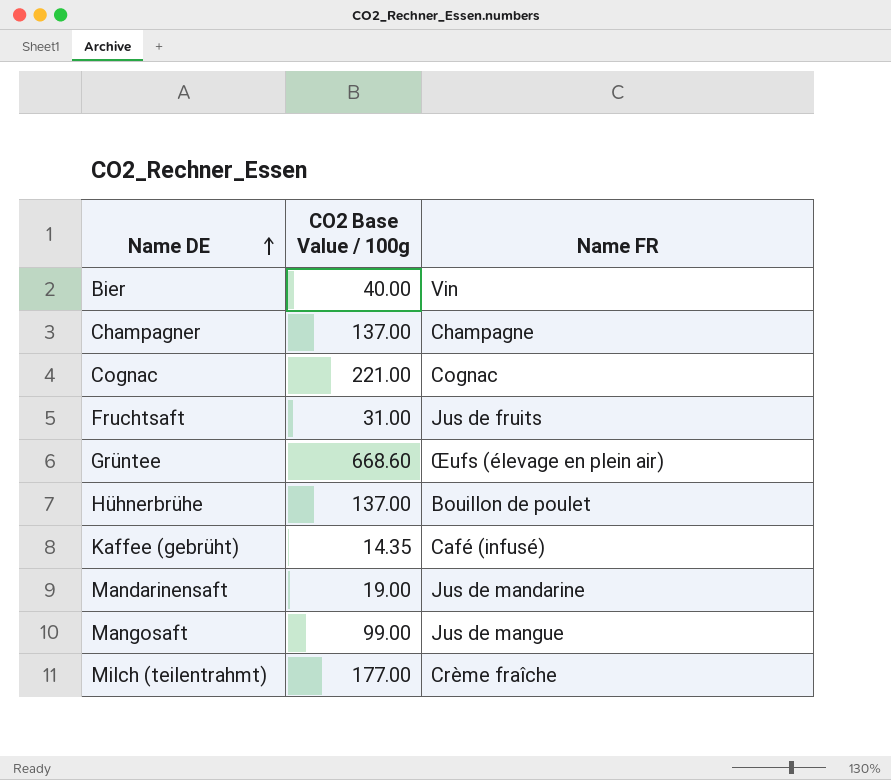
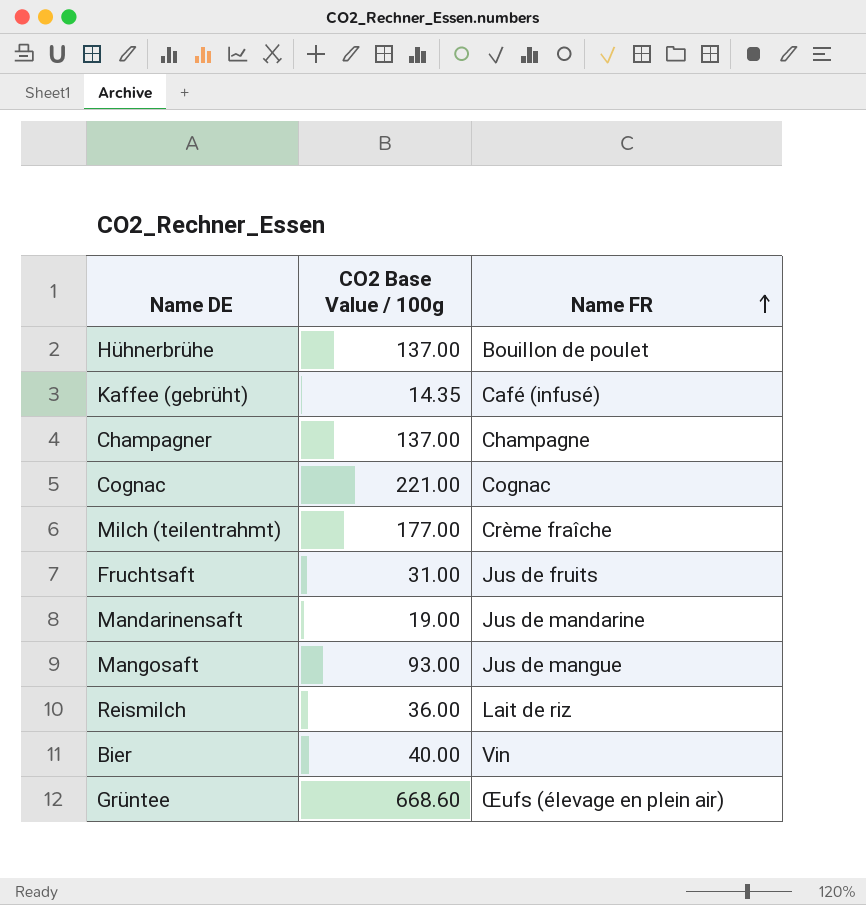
row order: Name DE ascending -> Name FR ascending
Mangosaft | CO2 Base Value / 100g: 99.00 -> 93.00
row Reismilch: none -> 36.00 | Lait de riz

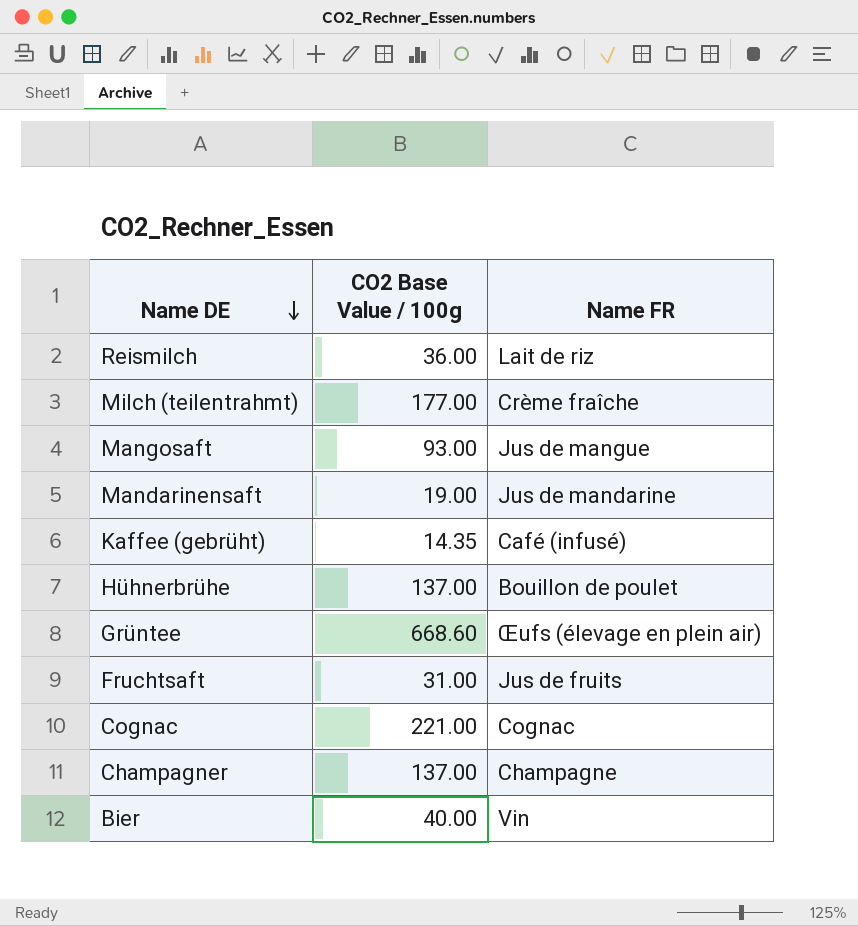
row order: Name FR ascending -> Name DE descending

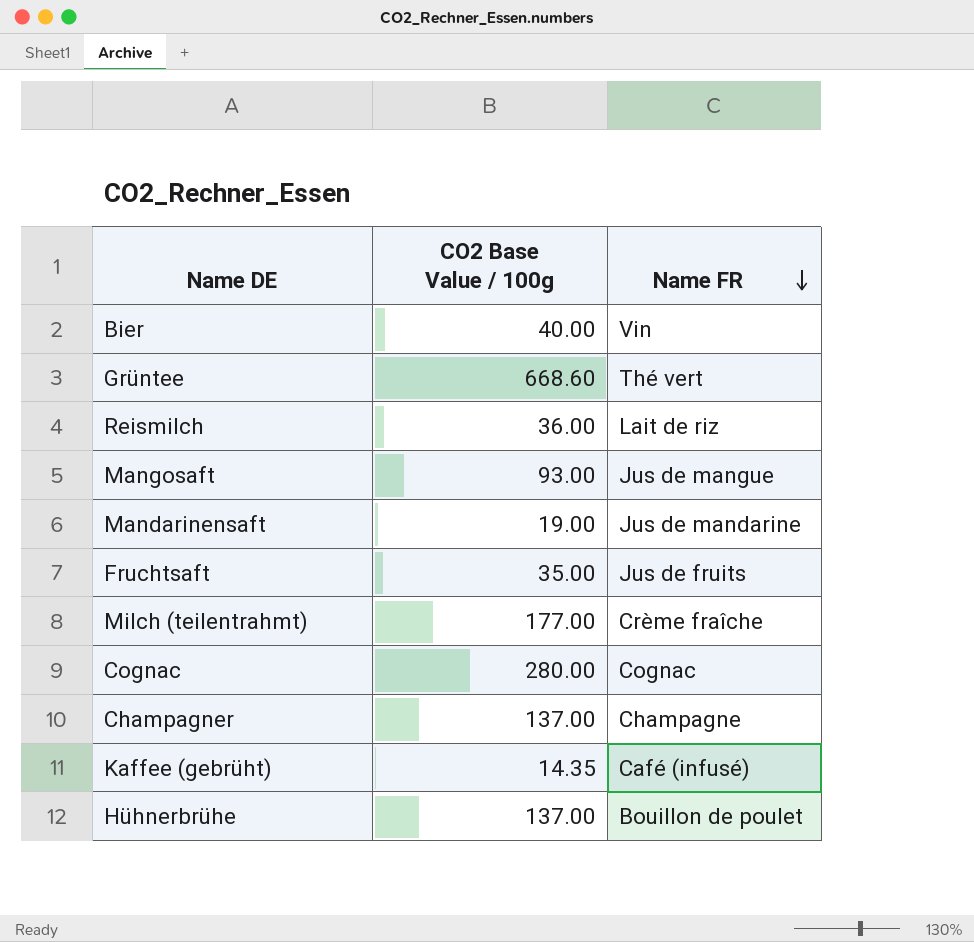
row order: Name DE descending -> Name FR descending
Grüntee | Name FR: Œufs (élevage en plein air) -> Thé vert
Fruchtsaft | CO2 Base Value / 100g: 31.00 -> 35.00
Cognac | CO2 Base Value / 100g: 221.00 -> 280.00

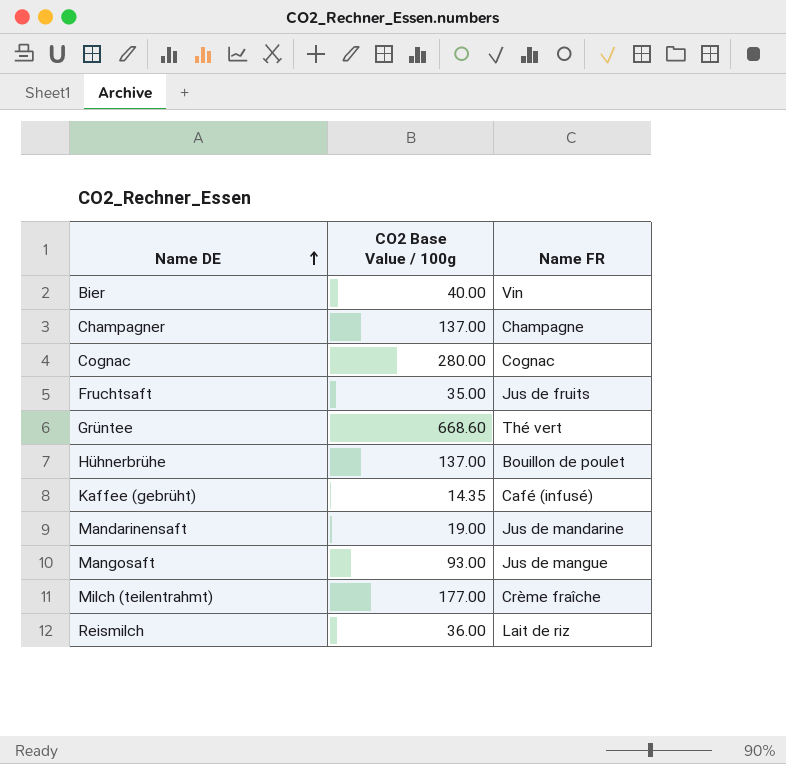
row order: Name FR descending -> Name DE ascending

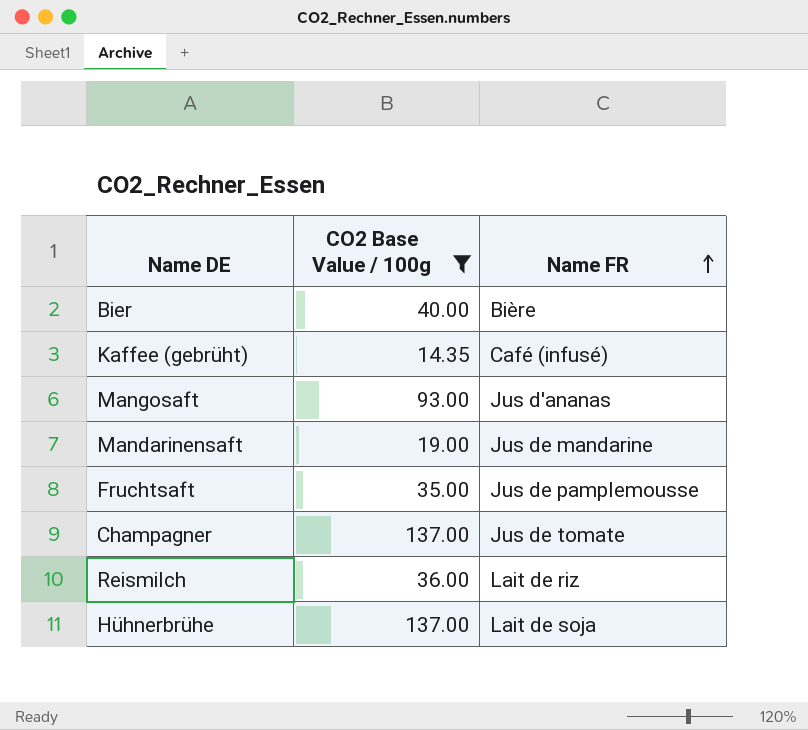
filter: none -> CO2 Base Value / 100g <= 137.00
row order: Name DE ascending -> Name FR ascending
Bier | Name FR: Vin -> Bière
Mangosaft | Name FR: Jus de mangue -> Jus d'ananas
Fruchtsaft | Name FR: Jus de fruits -> Jus de pamplemousse
Champagner | Name FR: Champagne -> Jus de tomate
Hühnerbrühe | Name FR: Bouillon de poulet -> Lait de soja

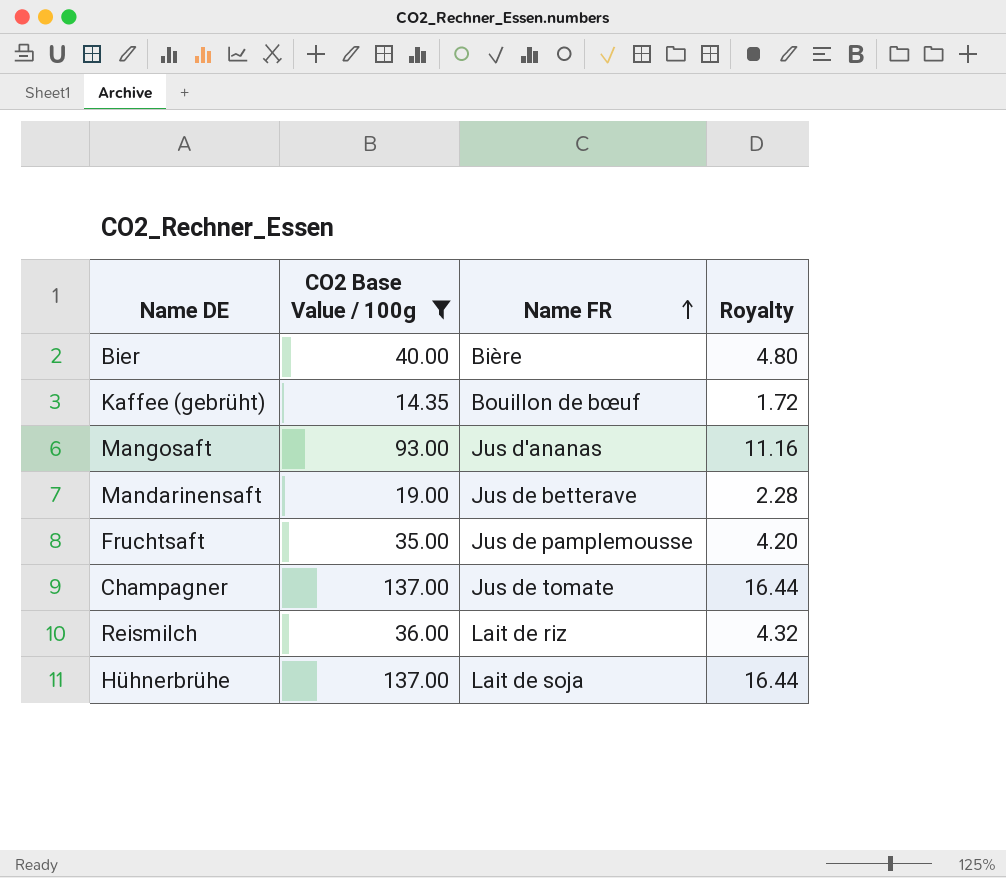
column Royalty | formula: none -> [CO2 Base Value / 100g] * 0.12
Kaffee (gebrüht) | Name FR: Café (infusé) -> Bouillon de bœuf
Mandarinensaft | Name FR: Jus de mandarine -> Jus de betterave

